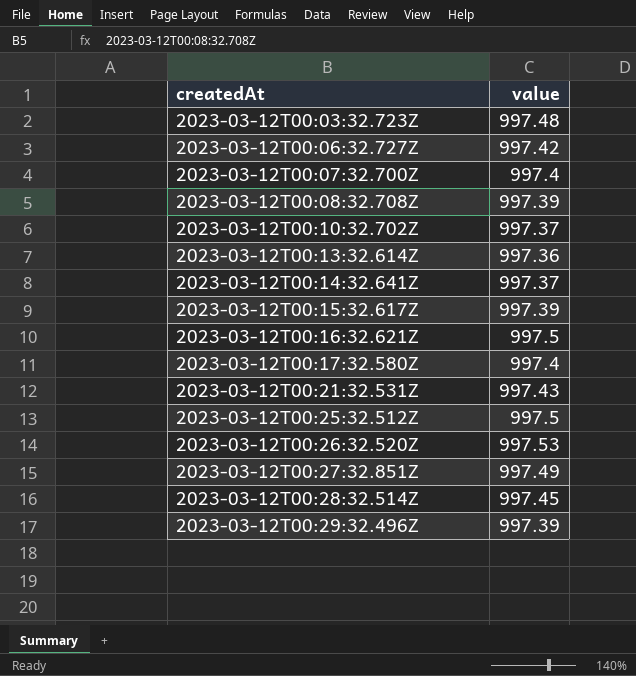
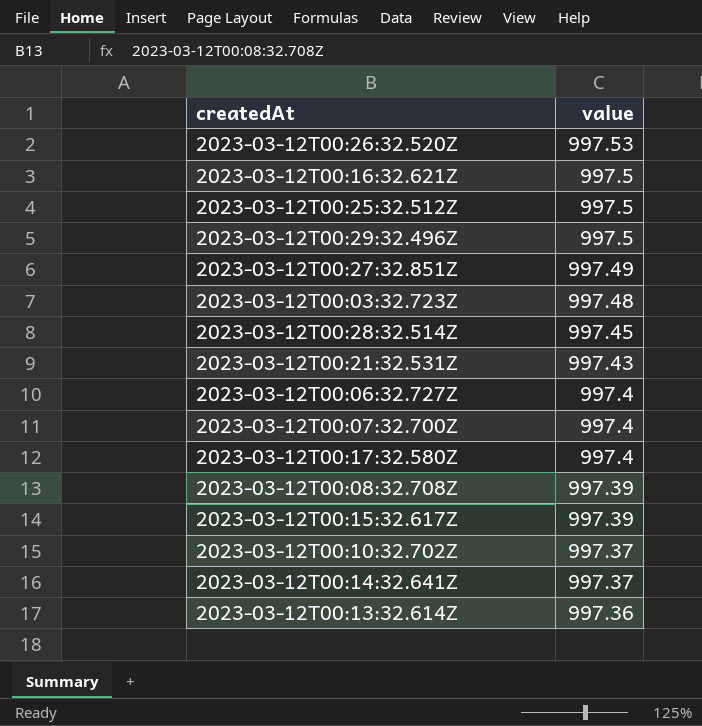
row order: createdAt ascending -> value descending
2023-03-12T00:29:32.496Z | value: 997.39 -> 997.5
2023-03-12T00:06:32.727Z | value: 997.42 -> 997.4

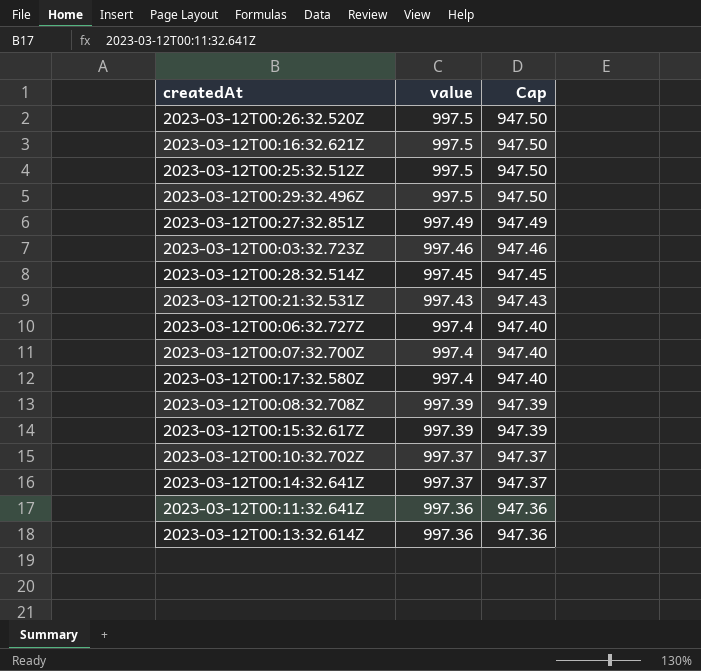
column Cap | formula: none -> [value] - 50
2023-03-12T00:26:32.520Z | value: 997.53 -> 997.5
2023-03-12T00:03:32.723Z | value: 997.48 -> 997.46
row 2023-03-12T00:11:32.641Z: none -> 997.36 | 947.36

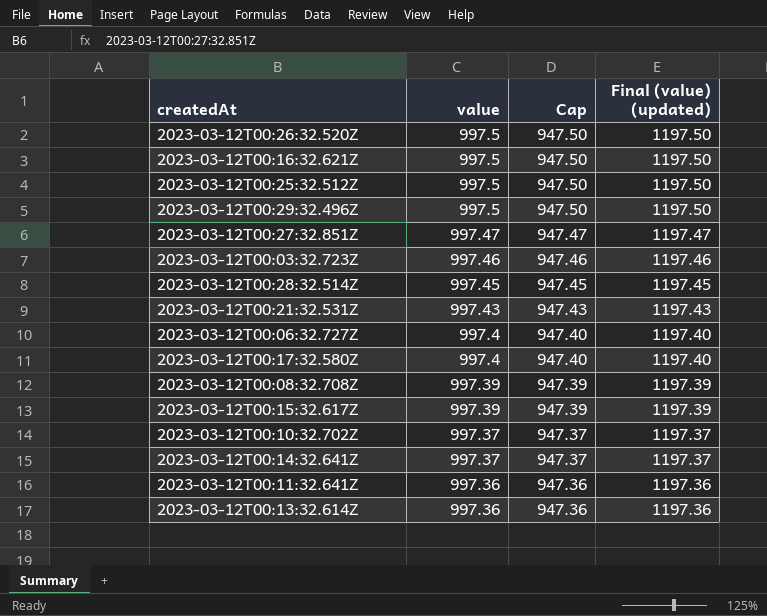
column Final (value) (updated) | formula: none -> [value] + 200
row 2023-03-12T00:07:32.700Z: 997.4 | 947.40 -> none
2023-03-12T00:27:32.851Z | value: 997.49 -> 997.47
2023-03-12T00:27:32.851Z | Cap: 947.49 -> 947.47

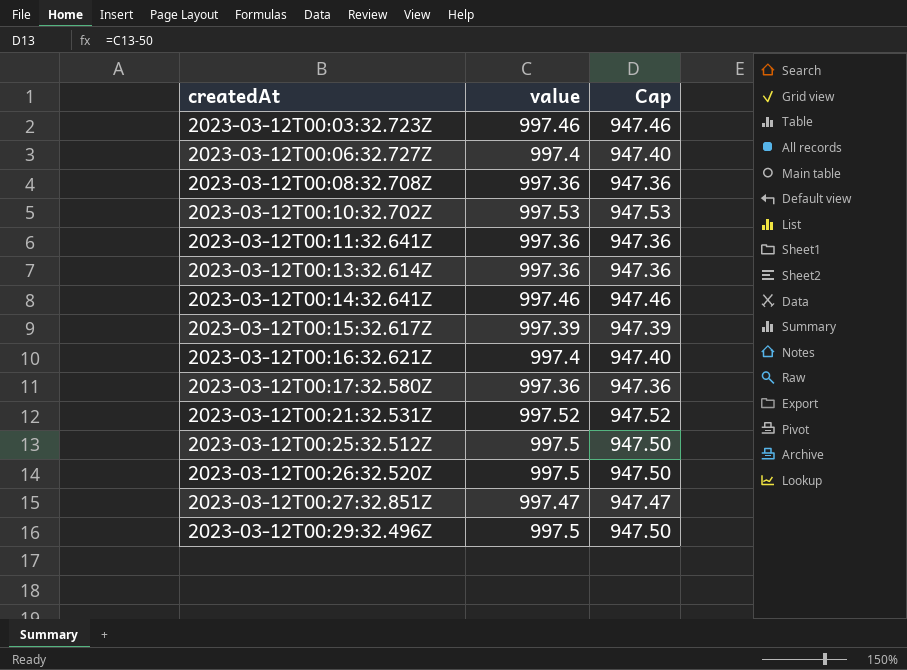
row order: value descending -> createdAt ascending
column Final (value) (updated) | formula: [value] + 200 -> none
row 2023-03-12T00:28:32.514Z: 997.45 | 947.45 | 1197.45 -> none
2023-03-12T00:08:32.708Z | value: 997.39 -> 997.36
2023-03-12T00:08:32.708Z | Cap: 947.39 -> 947.36
2023-03-12T00:10:32.702Z | value: 997.37 -> 997.53
2023-03-12T00:10:32.702Z | Cap: 947.37 -> 947.53
2023-03-12T00:14:32.641Z | value: 997.37 -> 997.46
2023-03-12T00:14:32.641Z | Cap: 947.37 -> 947.46
2023-03-12T00:16:32.621Z | value: 997.5 -> 997.4
2023-03-12T00:16:32.621Z | Cap: 947.50 -> 947.40
2023-03-12T00:17:32.580Z | value: 997.4 -> 997.36
2023-03-12T00:17:32.580Z | Cap: 947.40 -> 947.36
2023-03-12T00:21:32.531Z | value: 997.43 -> 997.52
2023-03-12T00:21:32.531Z | Cap: 947.43 -> 947.52

